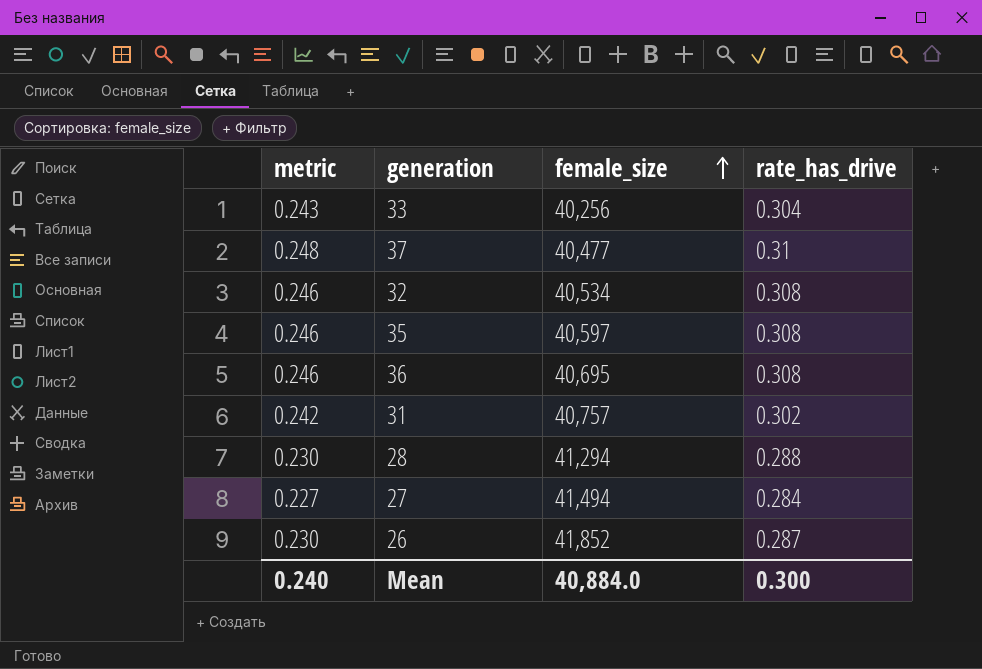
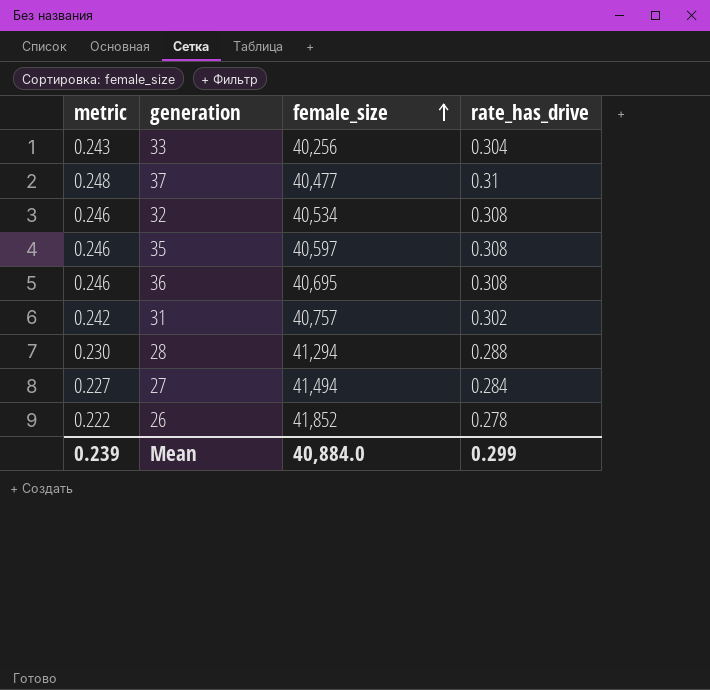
26 | metric: 0.230 -> 0.222
26 | rate_has_drive: 0.287 -> 0.278
Mean | metric: 0.240 -> 0.239
Mean | rate_has_drive: 0.300 -> 0.299

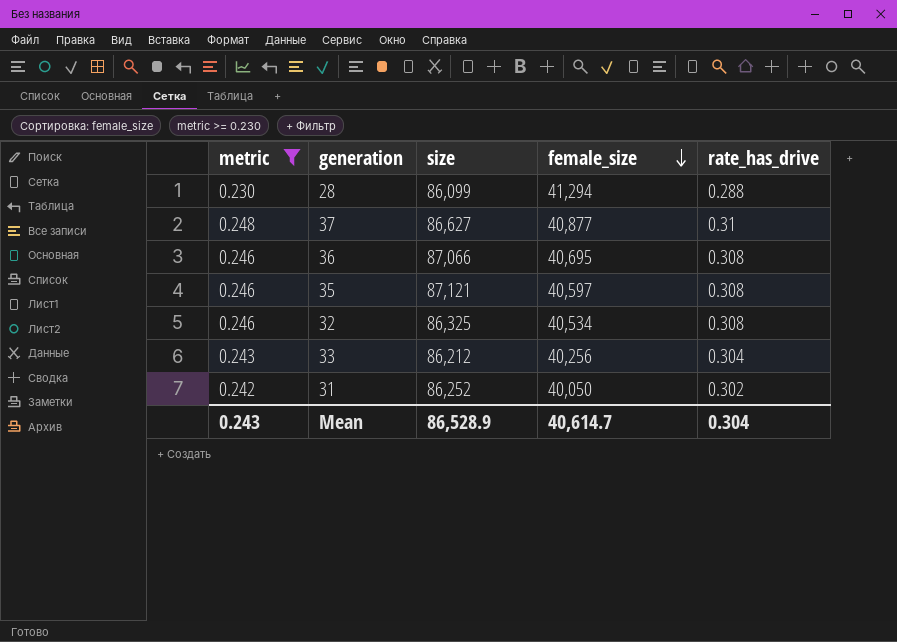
filter: none -> metric >= 0.230
row order: female_size ascending -> female_size descending
column size | position: none -> 3
37 | female_size: 40,477 -> 40,877
31 | female_size: 40,757 -> 40,050
Mean | metric: 0.239 -> 0.243
Mean | female_size: 40,884.0 -> 40,614.7
Mean | rate_has_drive: 0.299 -> 0.304

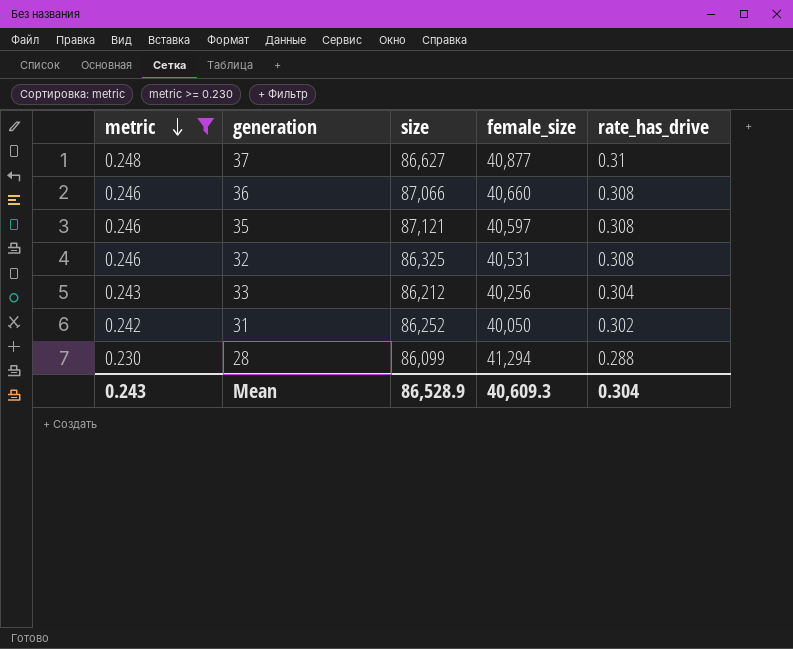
row order: female_size descending -> metric descending
36 | female_size: 40,695 -> 40,660
32 | female_size: 40,534 -> 40,531
Mean | female_size: 40,614.7 -> 40,609.3

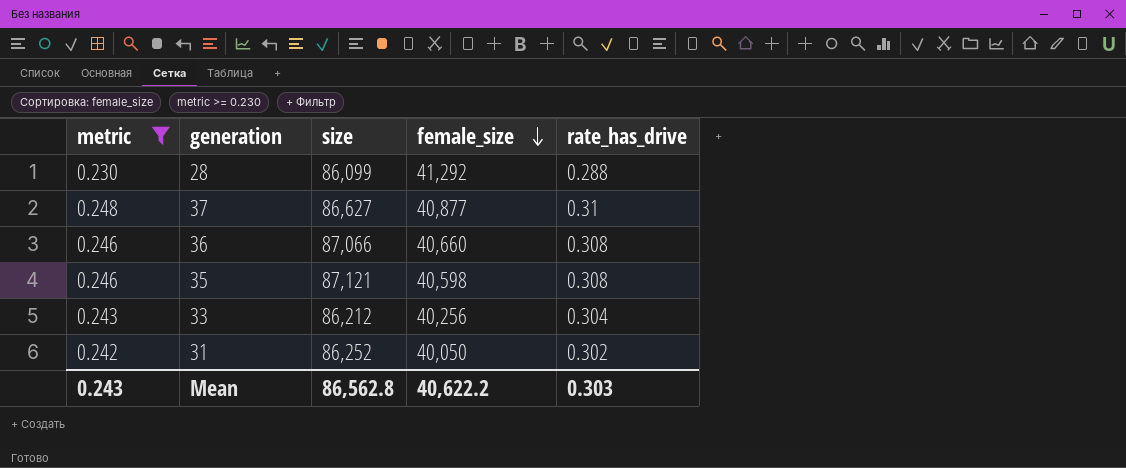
row order: metric descending -> female_size descending
row 32: 0.246 | 86,325 | 40,531 | 0.308 -> none
28 | female_size: 41,294 -> 41,292
35 | female_size: 40,597 -> 40,598
Mean | size: 86,528.9 -> 86,562.8
Mean | female_size: 40,609.3 -> 40,622.2
Mean | rate_has_drive: 0.304 -> 0.303

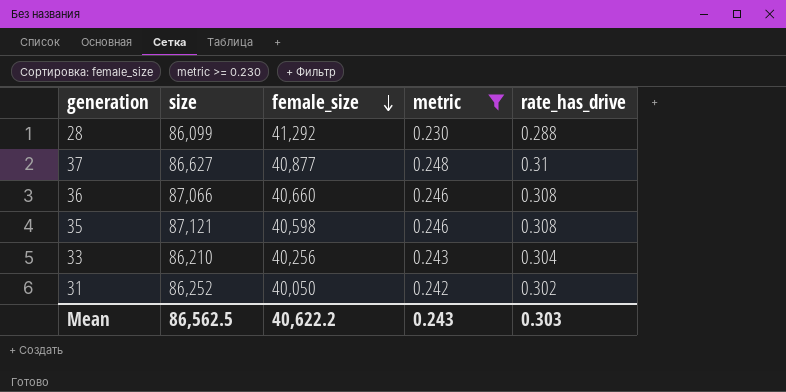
column metric | position: 1 -> 4
33 | size: 86,212 -> 86,210
Mean | size: 86,562.8 -> 86,562.5

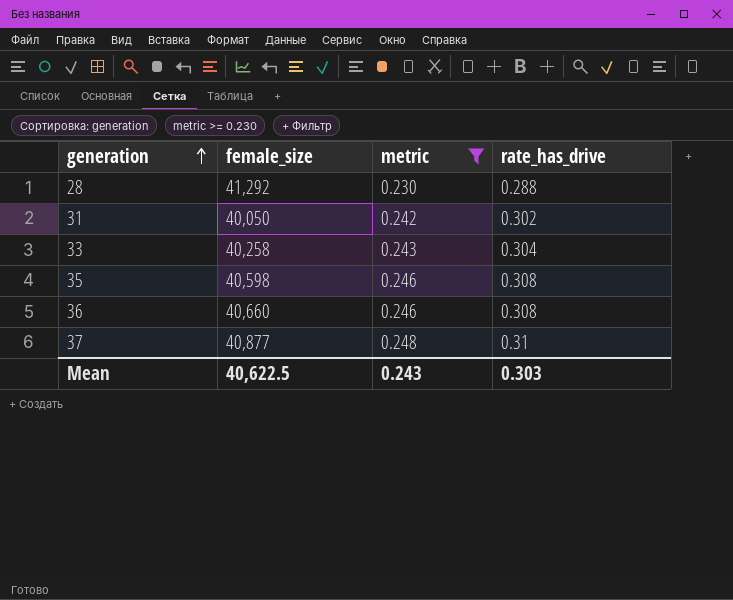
row order: female_size descending -> generation ascending
column size | position: 2 -> none
33 | female_size: 40,256 -> 40,258
Mean | female_size: 40,622.2 -> 40,622.5

